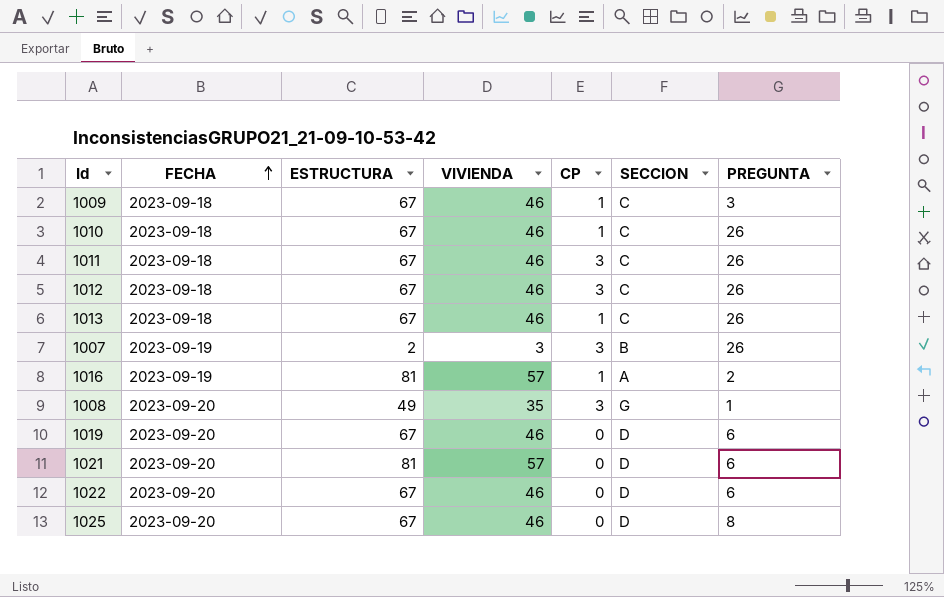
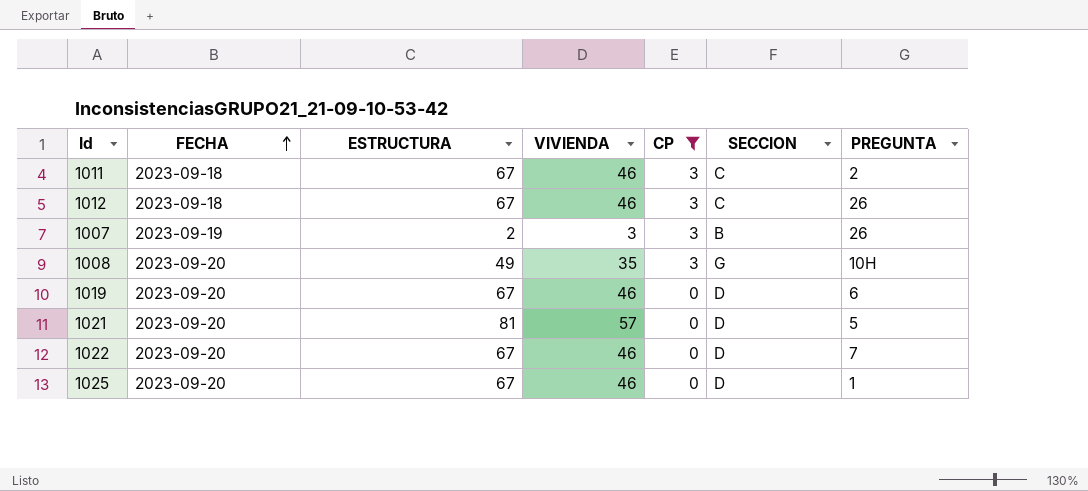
filter: none -> CP != 1
1011 | PREGUNTA: 26 -> 2
1008 | PREGUNTA: 1 -> 10H
1021 | PREGUNTA: 6 -> 5
1022 | PREGUNTA: 6 -> 7
1025 | PREGUNTA: 8 -> 1

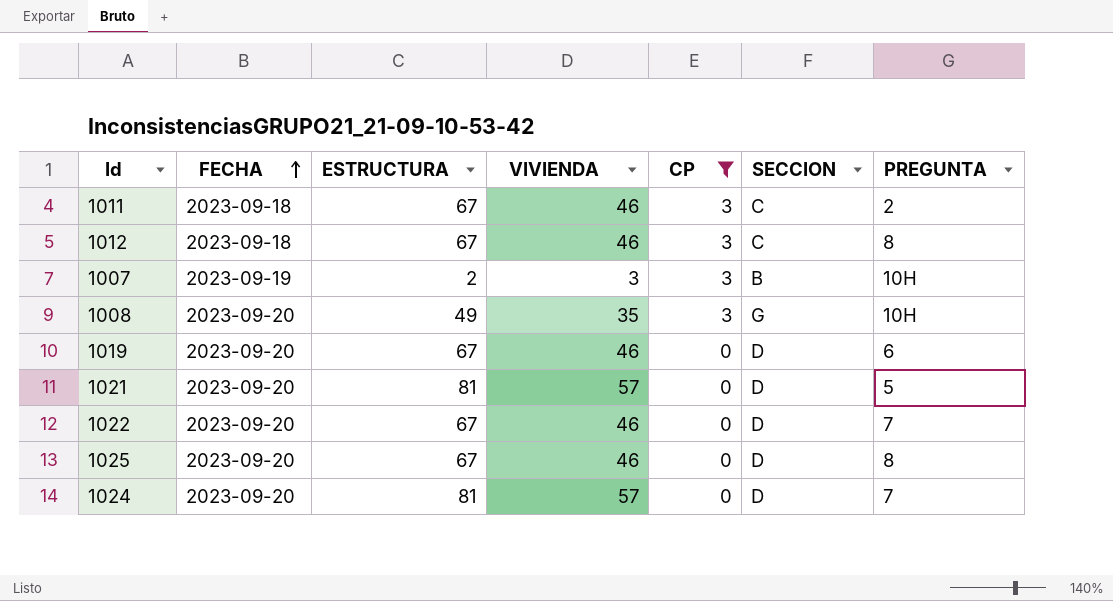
1012 | PREGUNTA: 26 -> 8
1007 | PREGUNTA: 26 -> 10H
1025 | PREGUNTA: 1 -> 8
row 1024: none -> 2023-09-20 | 81 | 57 | 0 | D | 7

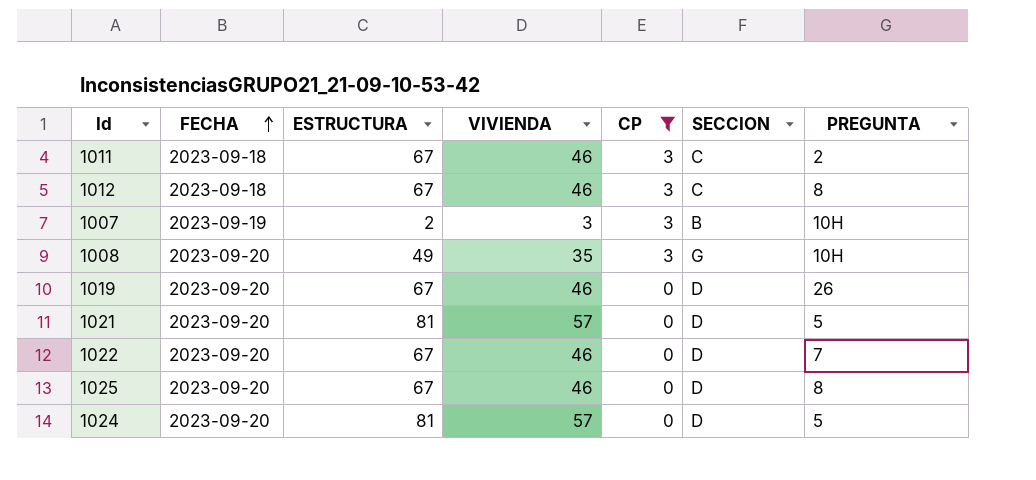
1019 | PREGUNTA: 6 -> 26
1024 | PREGUNTA: 7 -> 5

